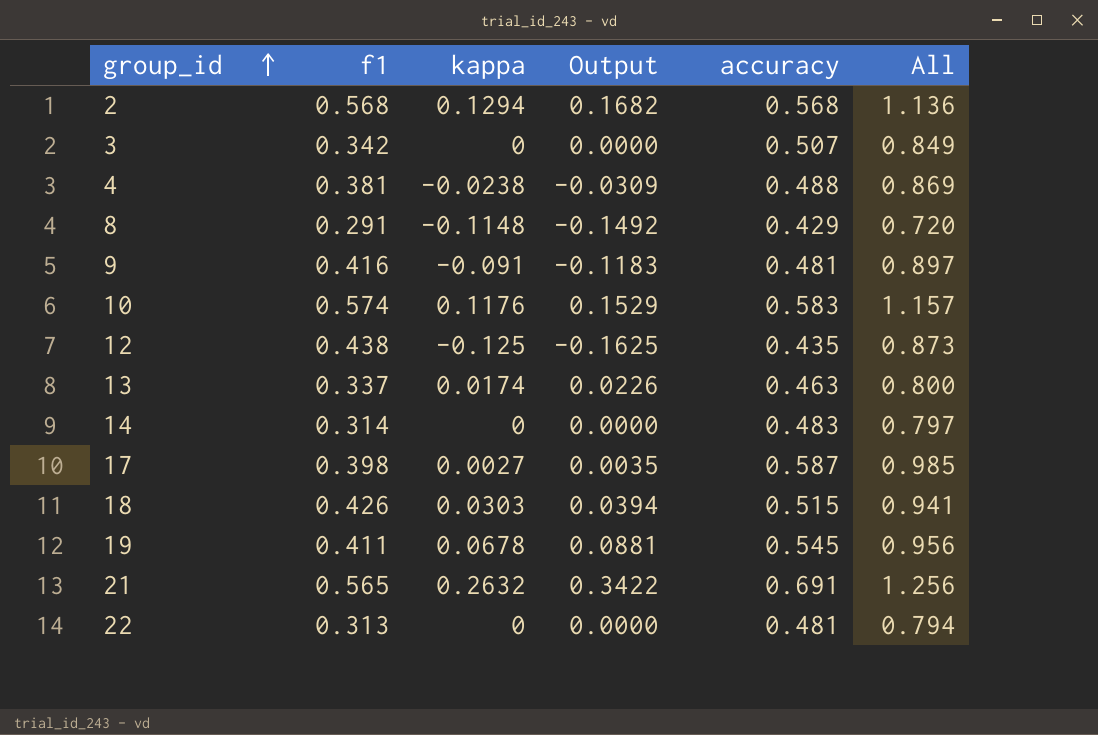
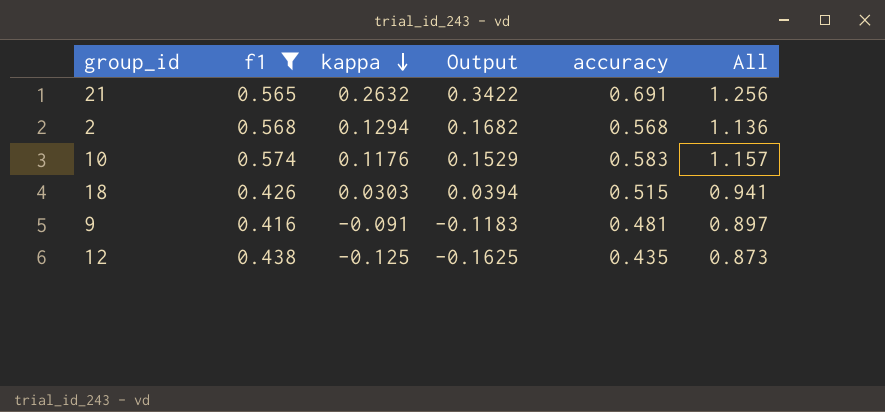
filter: none -> f1 >= 0.416
row order: group_id ascending -> kappa descending

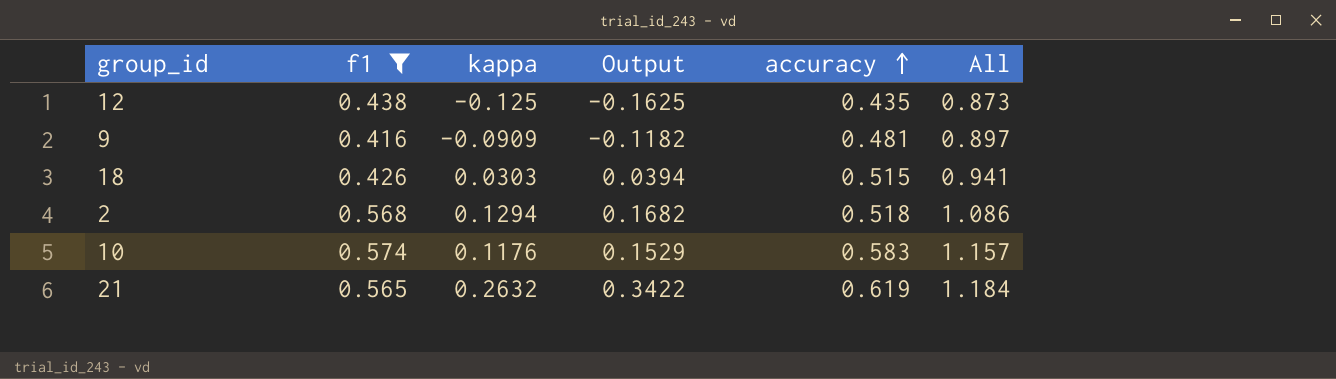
row order: kappa descending -> accuracy ascending
9 | kappa: -0.091 -> -0.0909
9 | Output: -0.1183 -> -0.1182
2 | accuracy: 0.568 -> 0.518
2 | All: 1.136 -> 1.086
21 | accuracy: 0.691 -> 0.619
21 | All: 1.256 -> 1.184

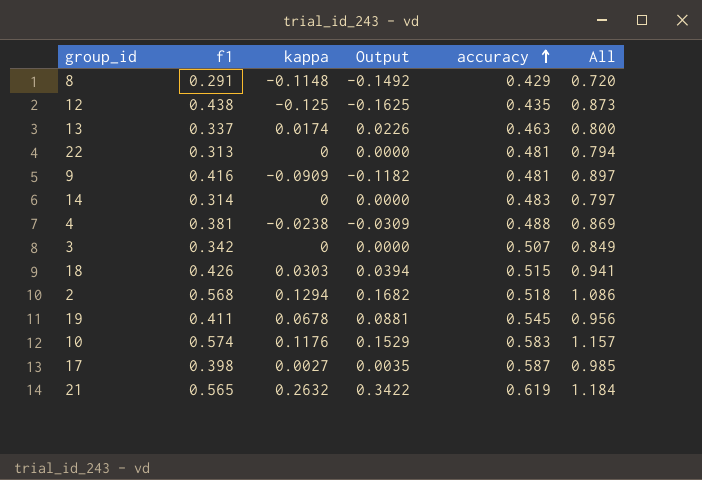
filter: f1 >= 0.416 -> none

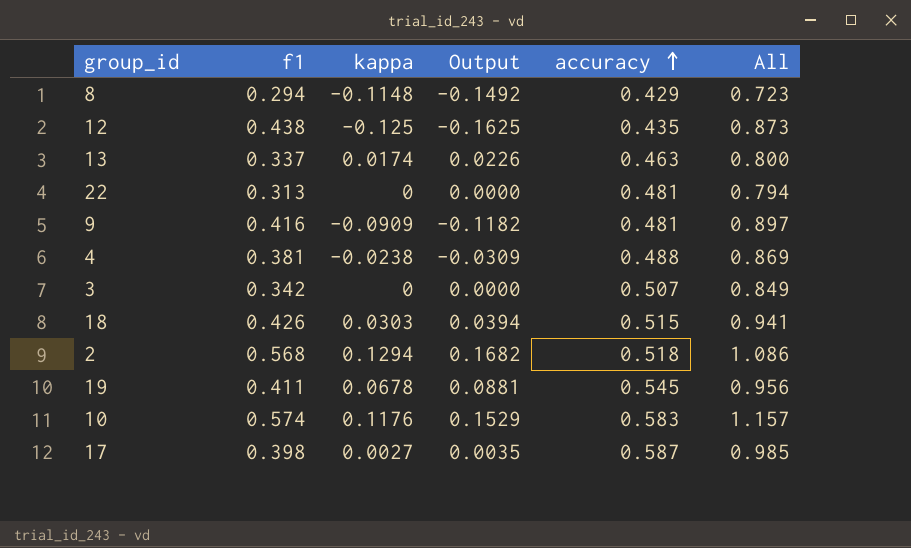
row 14: 0.314 | 0 | 0.0000 | 0.483 | 0.797 -> none
row 21: 0.565 | 0.2632 | 0.3422 | 0.619 | 1.184 -> none
8 | f1: 0.291 -> 0.294
8 | All: 0.720 -> 0.723

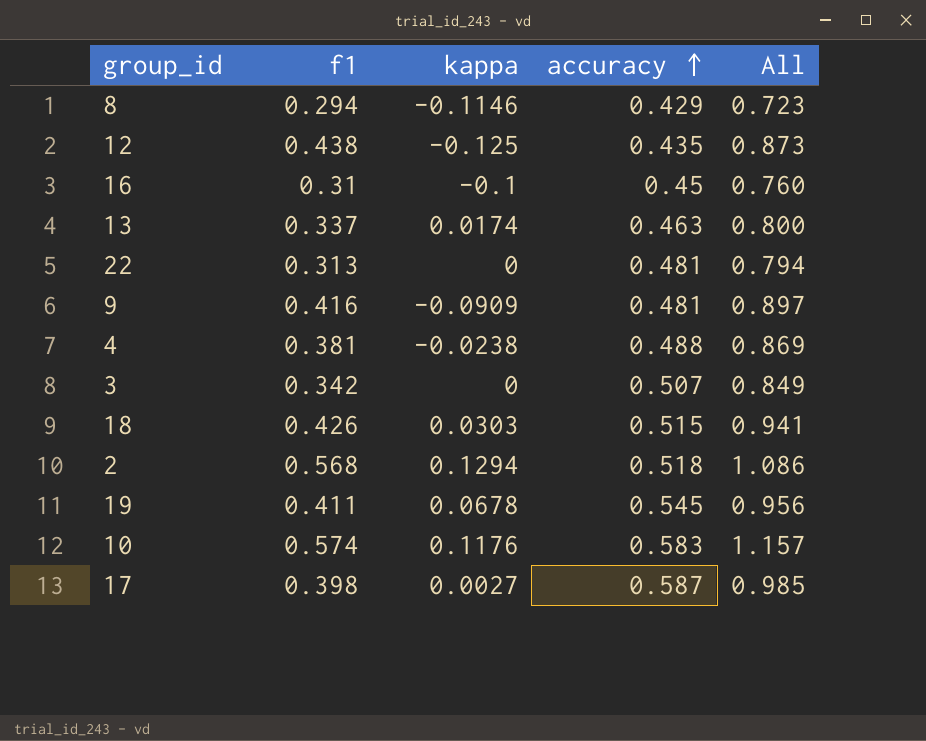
column Output | formula: [kappa] * 1.3 -> none
8 | kappa: -0.1148 -> -0.1146
row 16: none -> 0.31 | -0.1 | 0.45 | 0.760

